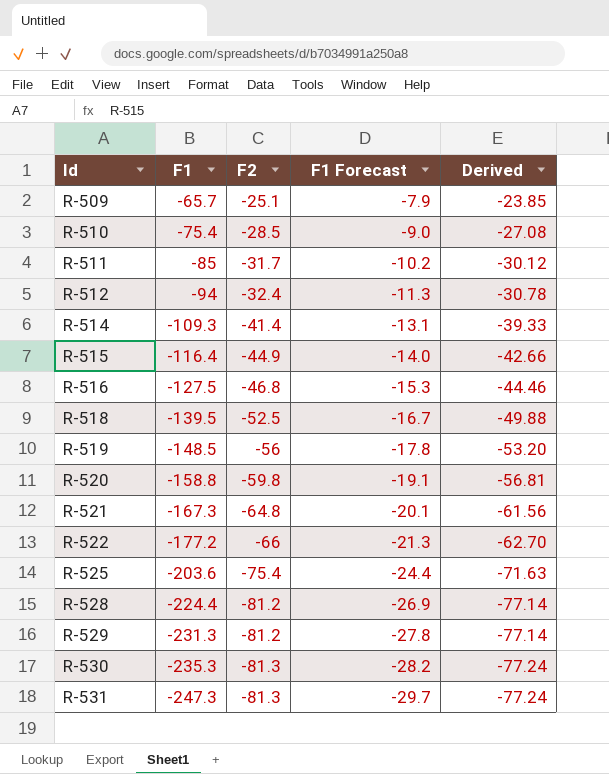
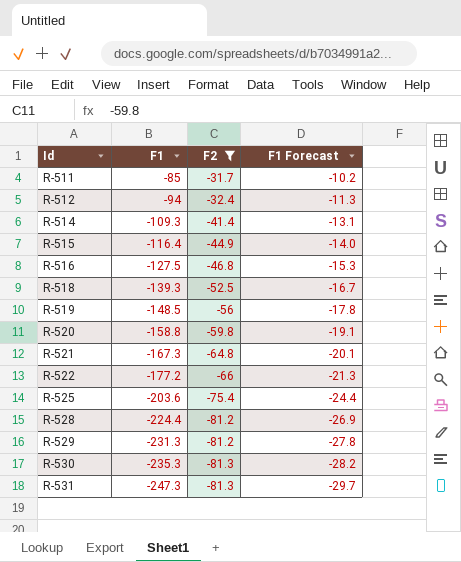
filter: none -> F2 <= -31.7
column Derived | formula: [F2] * 0.95 -> none
R-518 | F1: -139.5 -> -139.3

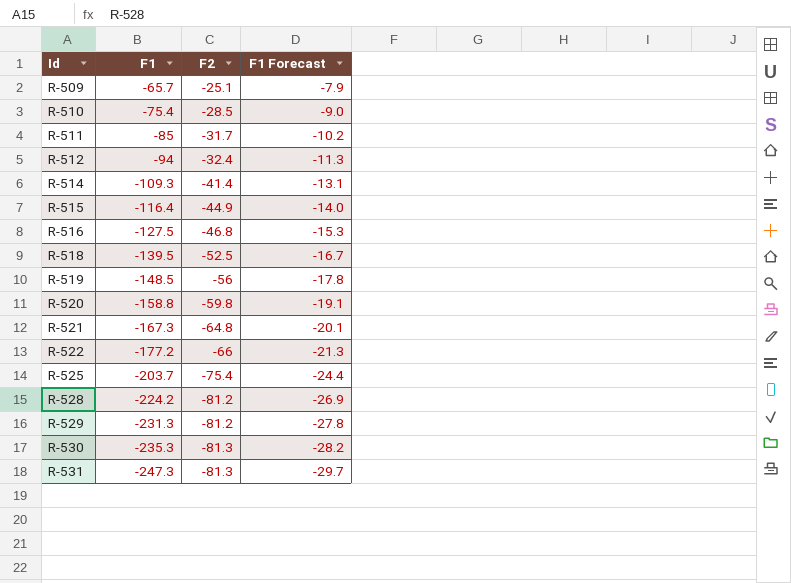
filter: F2 <= -31.7 -> none
R-518 | F1: -139.3 -> -139.5
R-525 | F1: -203.6 -> -203.7
R-528 | F1: -224.4 -> -224.2

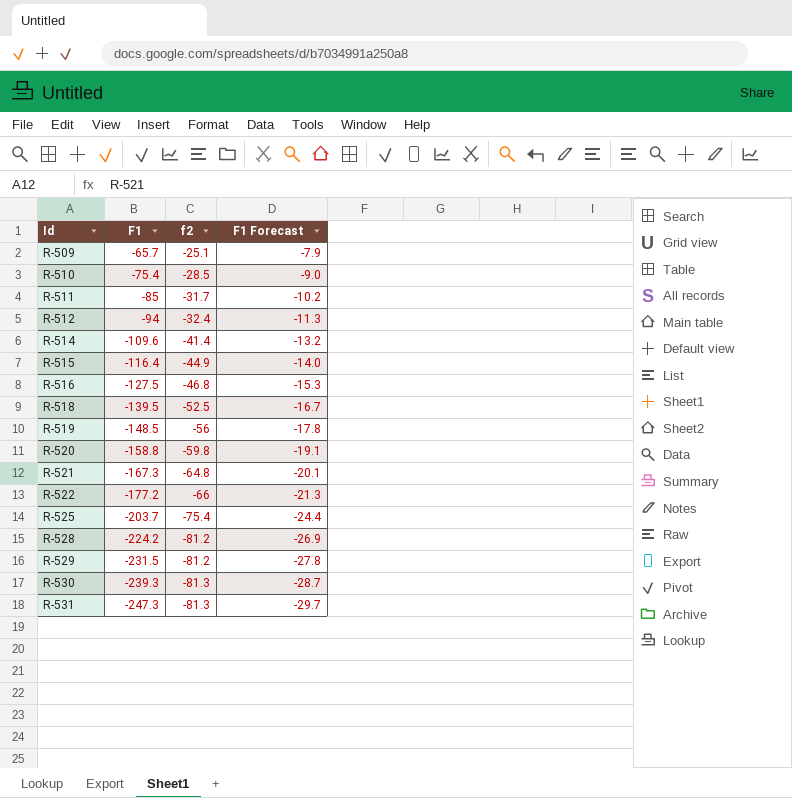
column name: F2 -> f2
R-514 | F1: -109.3 -> -109.6
R-514 | F1 Forecast: -13.1 -> -13.2
R-529 | F1: -231.3 -> -231.5
R-530 | F1: -235.3 -> -239.3
R-530 | F1 Forecast: -28.2 -> -28.7

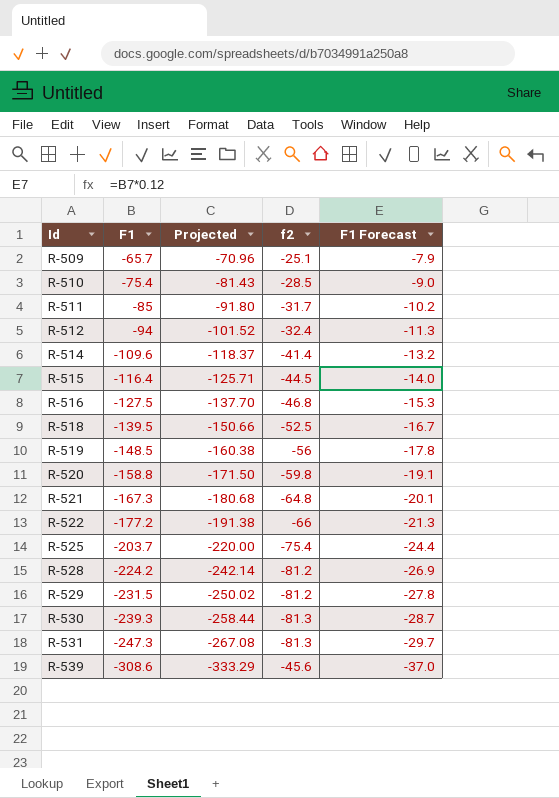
column Projected | formula: none -> [F1] * 1.08
R-515 | f2: -44.9 -> -44.5
row R-539: none -> -308.6 | -333.29 | -45.6 | -37.0

